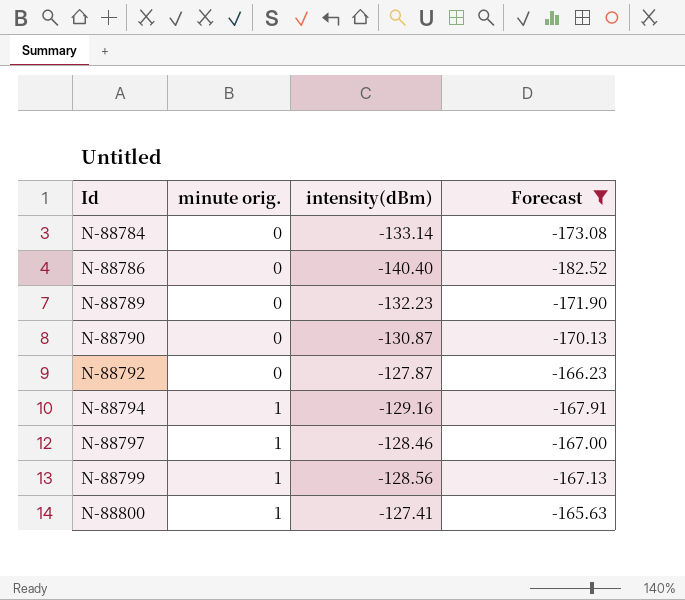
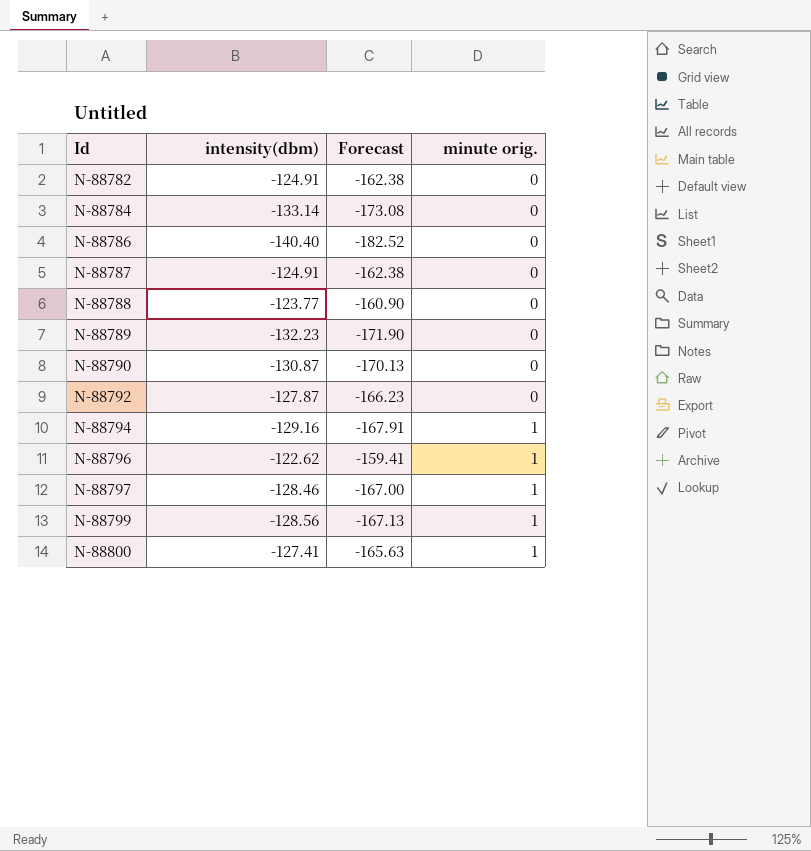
filter: Forecast <= -165.63 -> none
column name: intensity(dBm) -> intensity(dbm)
column minute orig. | position: 2 -> 4

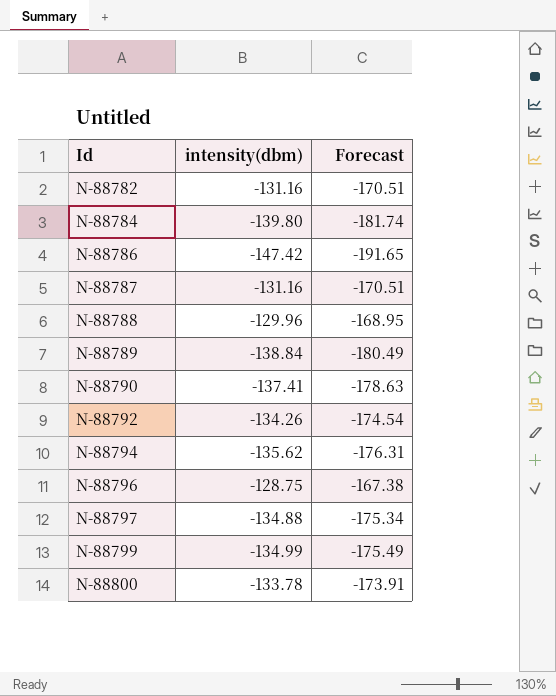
column minute orig. | position: 4 -> none
N-88782 | intensity(dbm): -124.91 -> -131.16
N-88782 | Forecast: -162.38 -> -170.51
N-88784 | intensity(dbm): -133.14 -> -139.80
N-88784 | Forecast: -173.08 -> -181.74
N-88786 | intensity(dbm): -140.40 -> -147.42
N-88786 | Forecast: -182.52 -> -191.65
N-88787 | intensity(dbm): -124.91 -> -131.16
N-88787 | Forecast: -162.38 -> -170.51
N-88788 | intensity(dbm): -123.77 -> -129.96
N-88788 | Forecast: -160.90 -> -168.95
N-88789 | intensity(dbm): -132.23 -> -138.84
N-88789 | Forecast: -171.90 -> -180.49
N-88790 | intensity(dbm): -130.87 -> -137.41
N-88790 | Forecast: -170.13 -> -178.63
N-88792 | intensity(dbm): -127.87 -> -134.26
N-88792 | Forecast: -166.23 -> -174.54
N-88794 | intensity(dbm): -129.16 -> -135.62
N-88794 | Forecast: -167.91 -> -176.31
N-88796 | intensity(dbm): -122.62 -> -128.75
N-88796 | Forecast: -159.41 -> -167.38
N-88797 | intensity(dbm): -128.46 -> -134.88
N-88797 | Forecast: -167.00 -> -175.34
N-88799 | intensity(dbm): -128.56 -> -134.99
N-88799 | Forecast: -167.13 -> -175.49
N-88800 | intensity(dbm): -127.41 -> -133.78
N-88800 | Forecast: -165.63 -> -173.91

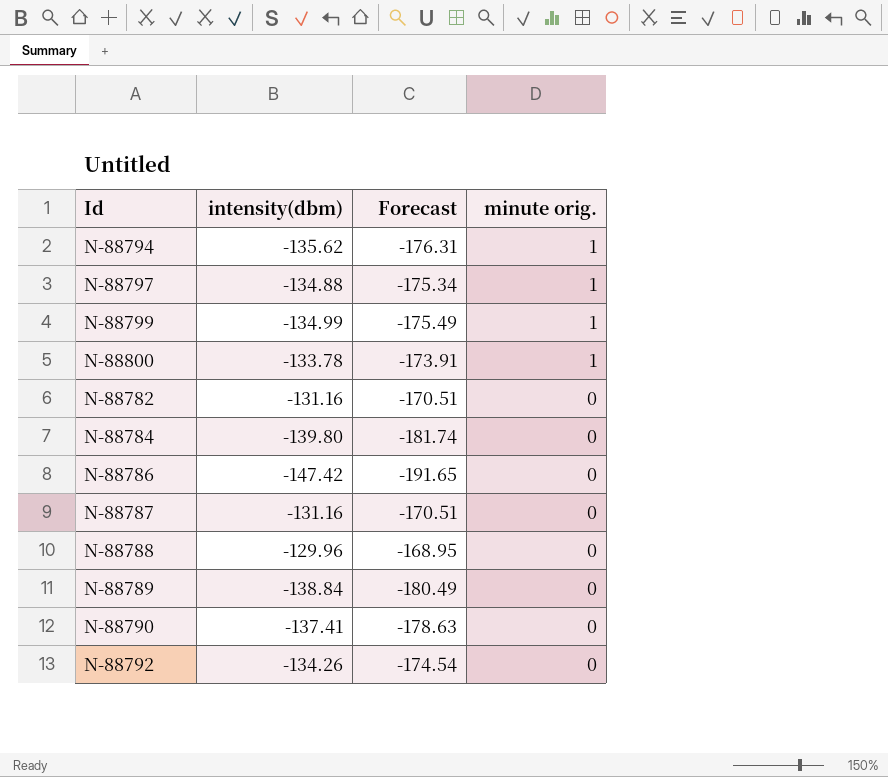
row order: Id ascending -> minute orig. descending
column minute orig. | position: none -> 4
row N-88796: -128.75 | -167.38 -> none

